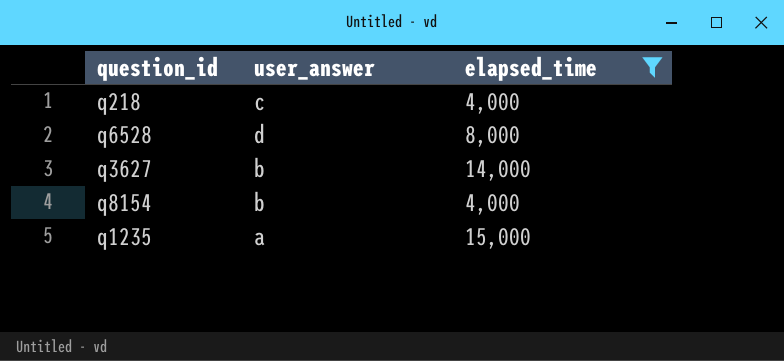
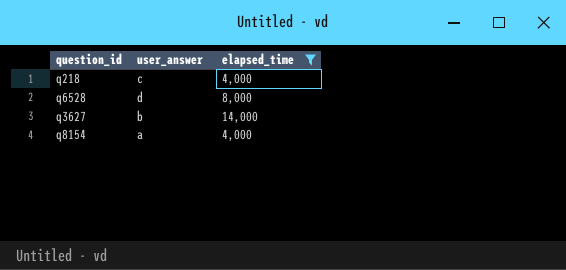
row q1235: a | 15,000 -> none
q8154 | user_answer: b -> a

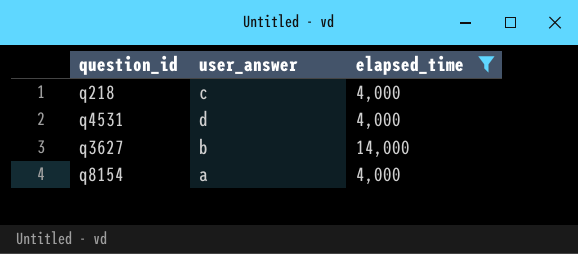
row q6528: d | 8,000 -> none
row q4531: none -> d | 4,000

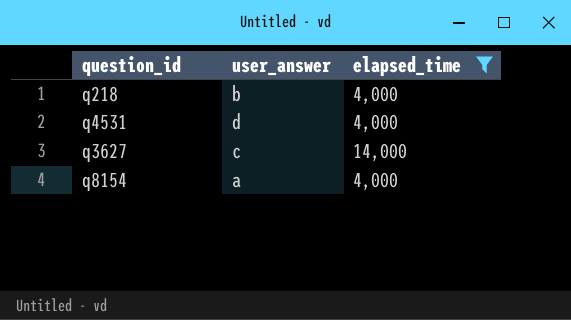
q218 | user_answer: c -> b
q3627 | user_answer: b -> c

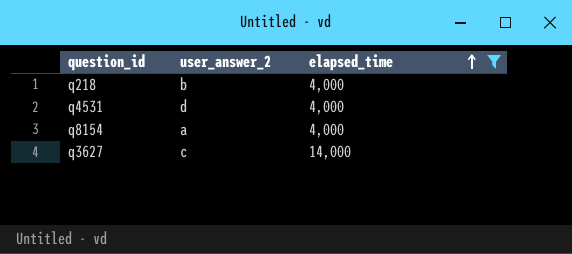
row order: none -> elapsed_time ascending
column name: user_answer -> user_answer_2

